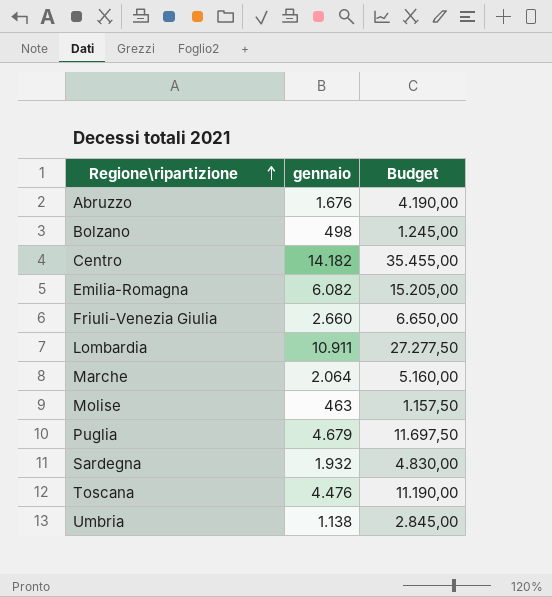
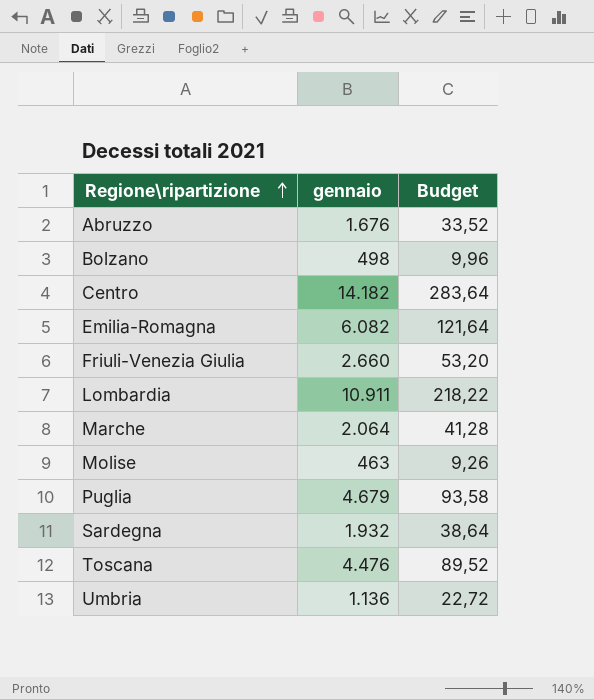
column Budget | formula: [gennaio] * 2,5 -> [gennaio] * 0,02
Umbria | gennaio: 1.138 -> 1.136

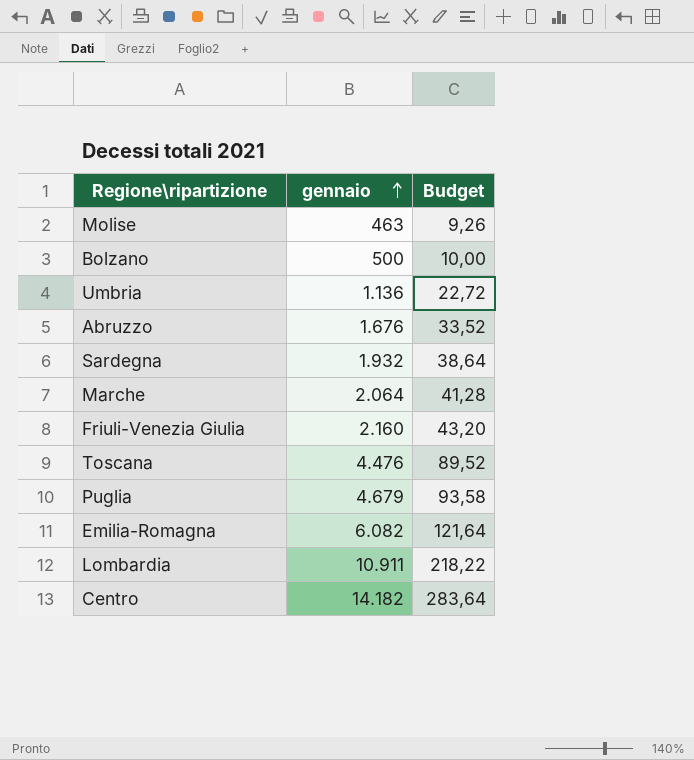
row order: Regione\ripartizione ascending -> gennaio ascending
Bolzano | gennaio: 498 -> 500
Bolzano | Budget: 9,96 -> 10,00
Friuli-Venezia Giulia | gennaio: 2.660 -> 2.160
Friuli-Venezia Giulia | Budget: 53,20 -> 43,20

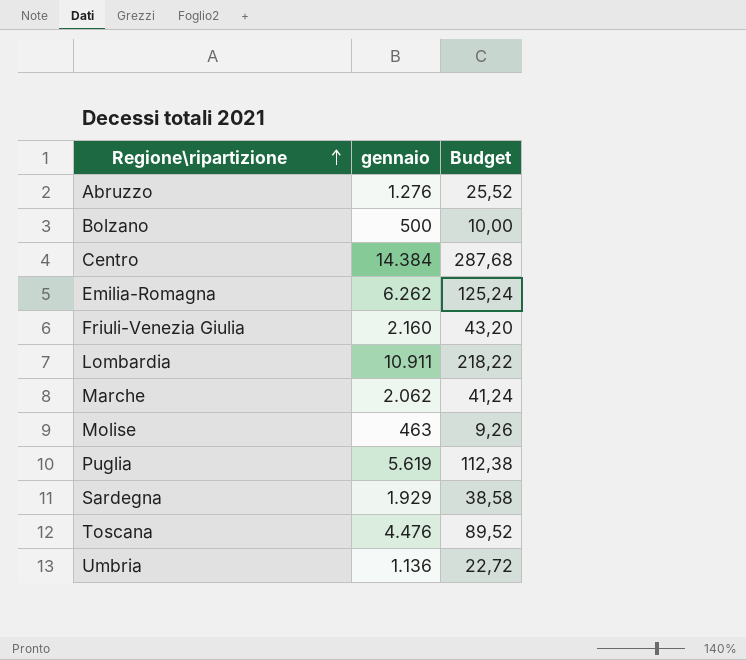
row order: gennaio ascending -> Regione\ripartizione ascending
Abruzzo | gennaio: 1.676 -> 1.276
Abruzzo | Budget: 33,52 -> 25,52
Centro | gennaio: 14.182 -> 14.384
Centro | Budget: 283,64 -> 287,68
Emilia-Romagna | gennaio: 6.082 -> 6.262
Emilia-Romagna | Budget: 121,64 -> 125,24
Marche | gennaio: 2.064 -> 2.062
Marche | Budget: 41,28 -> 41,24
Puglia | gennaio: 4.679 -> 5.619
Puglia | Budget: 93,58 -> 112,38
Sardegna | gennaio: 1.932 -> 1.929
Sardegna | Budget: 38,64 -> 38,58

